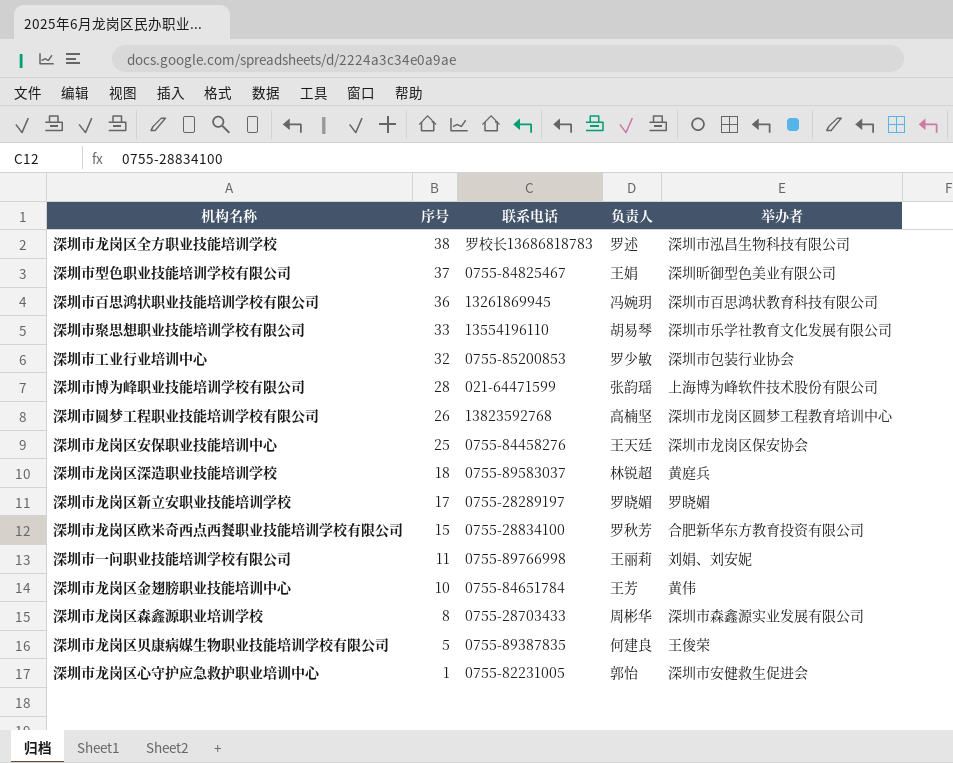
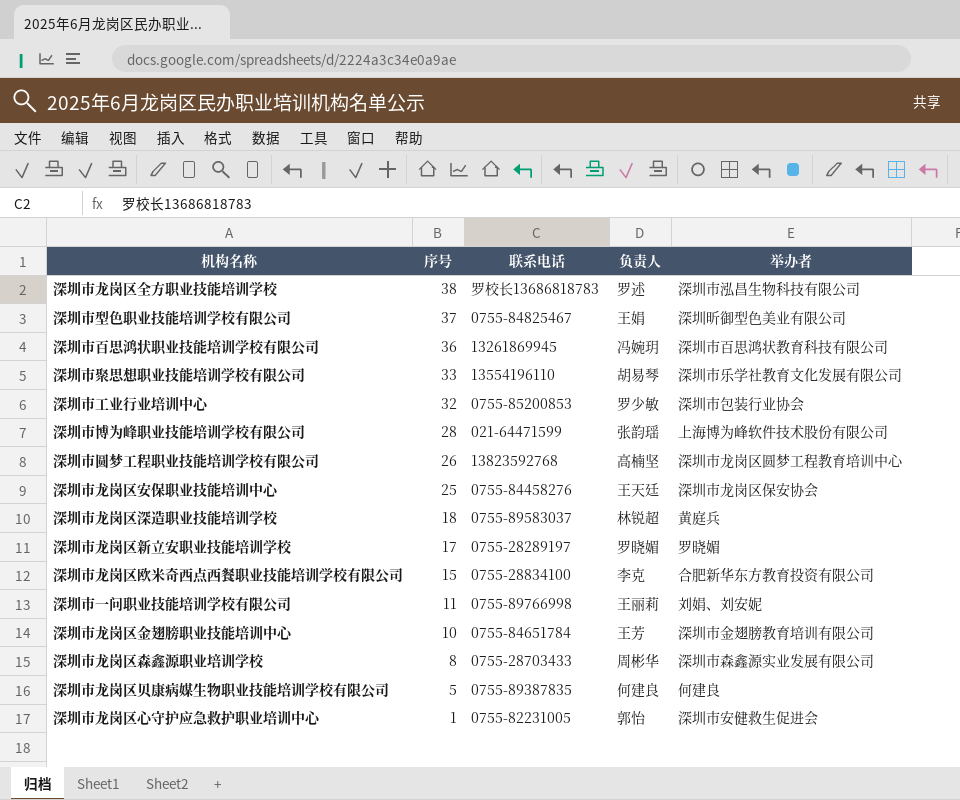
深圳市龙岗区欧米奇西点西餐职业技能培训学校有限公司 | 负责人: 罗秋芳 -> 李克
深圳市龙岗区金翅膀职业技能培训中心 | 举办者: 黄伟 -> 深圳市金翅膀教育培训有限公司
深圳市龙岗区贝康病媒生物职业技能培训学校有限公司 | 举办者: 王俊荣 -> 何建良

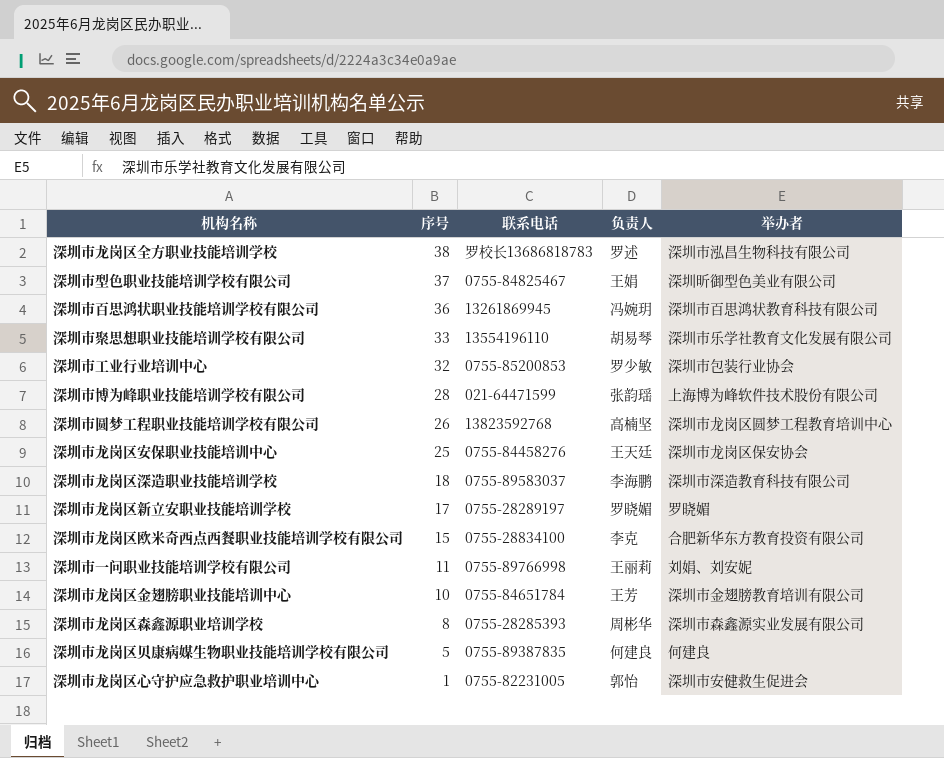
深圳市龙岗区深造职业技能培训学校 | 负责人: 林锐超 -> 李海鹏
深圳市龙岗区深造职业技能培训学校 | 举办者: 黄庭兵 -> 深圳市深造教育科技有限公司
深圳市龙岗区森鑫源职业培训学校 | 联系电话: 0755-28703433 -> 0755-28285393

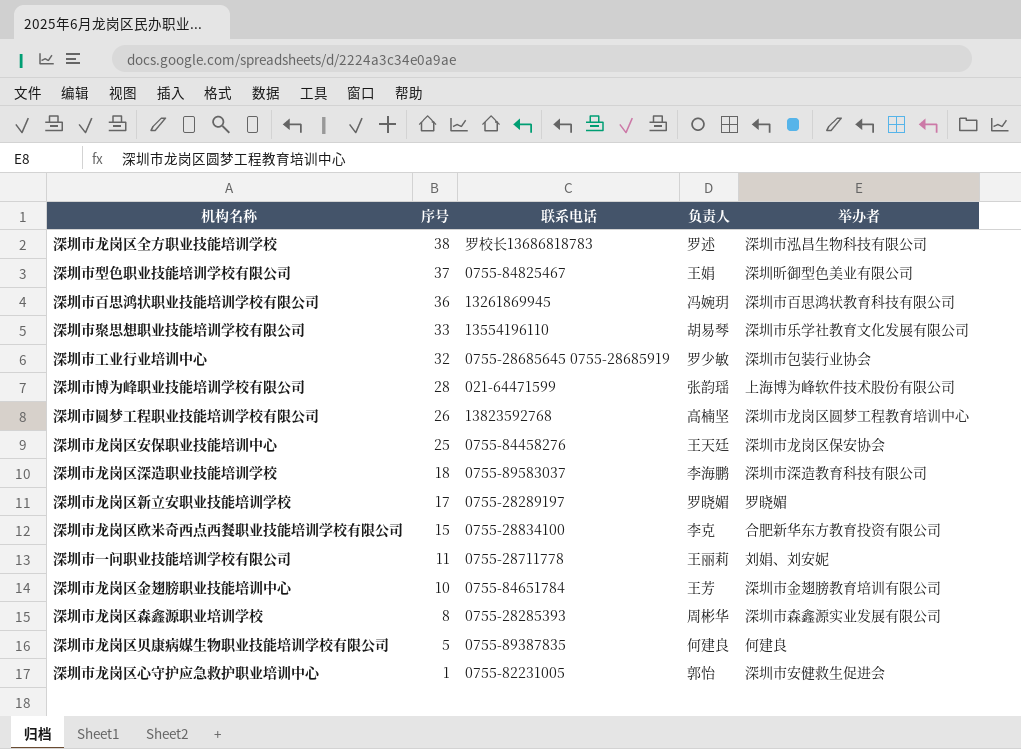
深圳市工业行业培训中心 | 联系电话: 0755-85200853 -> 0755-28685645 0755-28685919
深圳市一问职业技能培训学校有限公司 | 联系电话: 0755-89766998 -> 0755-28711778

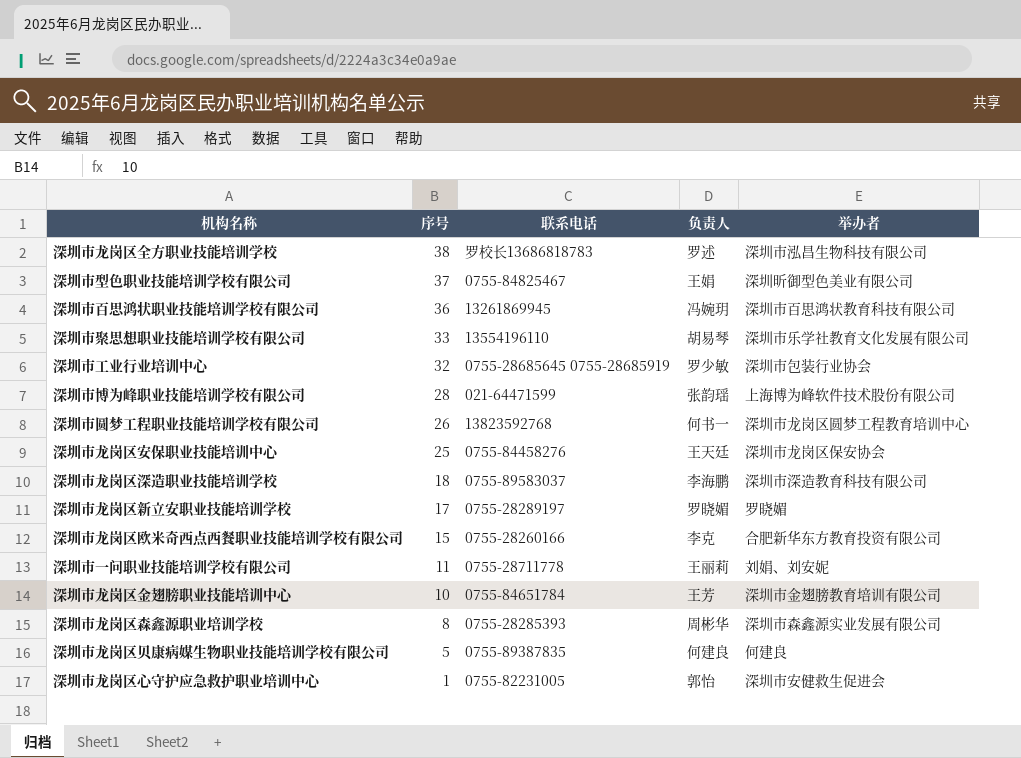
深圳市圆梦工程职业技能培训学校有限公司 | 负责人: 高楠坚 -> 何书一
深圳市龙岗区欧米奇西点西餐职业技能培训学校有限公司 | 联系电话: 0755-28834100 -> 0755-28260166

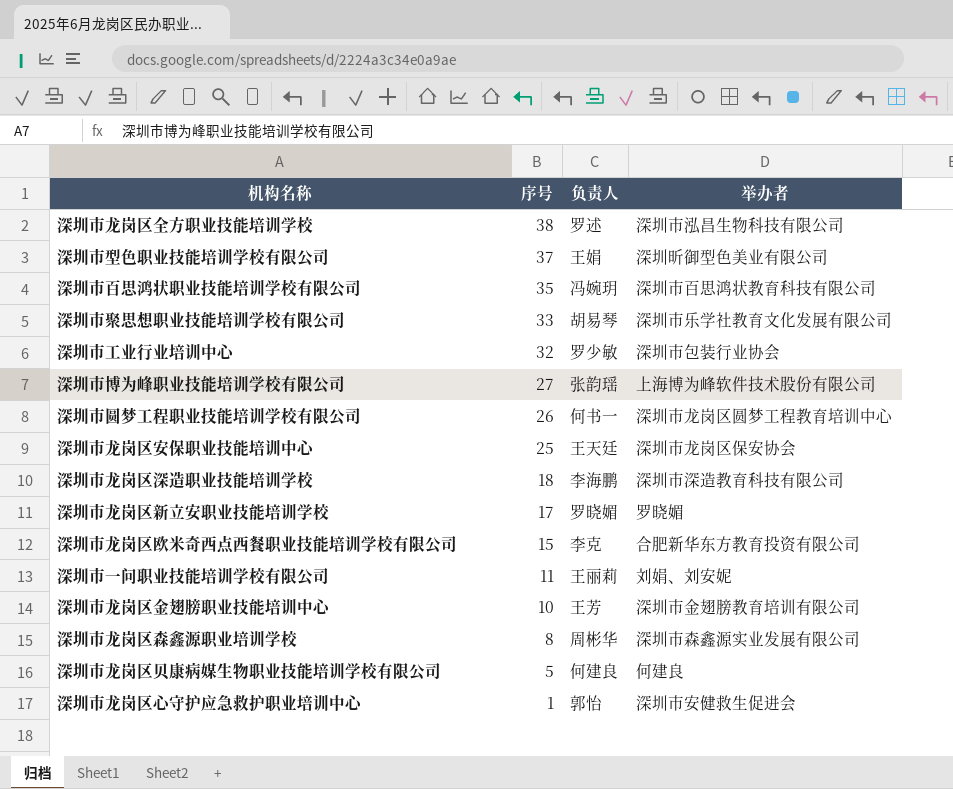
column 联系电话 | position: 3 -> none
深圳市百思鸿状职业技能培训学校有限公司 | 序号: 36 -> 35
深圳市博为峰职业技能培训学校有限公司 | 序号: 28 -> 27

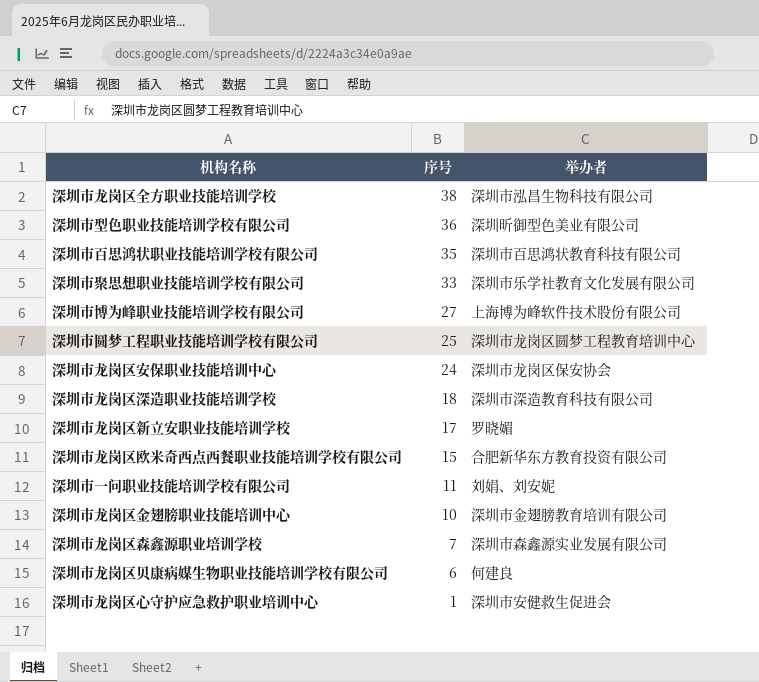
column 负责人 | position: 3 -> none
row 深圳市工业行业培训中心: 32 | 罗少敏 | 深圳市包装行业协会 -> none
深圳市型色职业技能培训学校有限公司 | 序号: 37 -> 36
深圳市圆梦工程职业技能培训学校有限公司 | 序号: 26 -> 25
深圳市龙岗区安保职业技能培训中心 | 序号: 25 -> 24
深圳市龙岗区森鑫源职业培训学校 | 序号: 8 -> 7
深圳市龙岗区贝康病媒生物职业技能培训学校有限公司 | 序号: 5 -> 6

